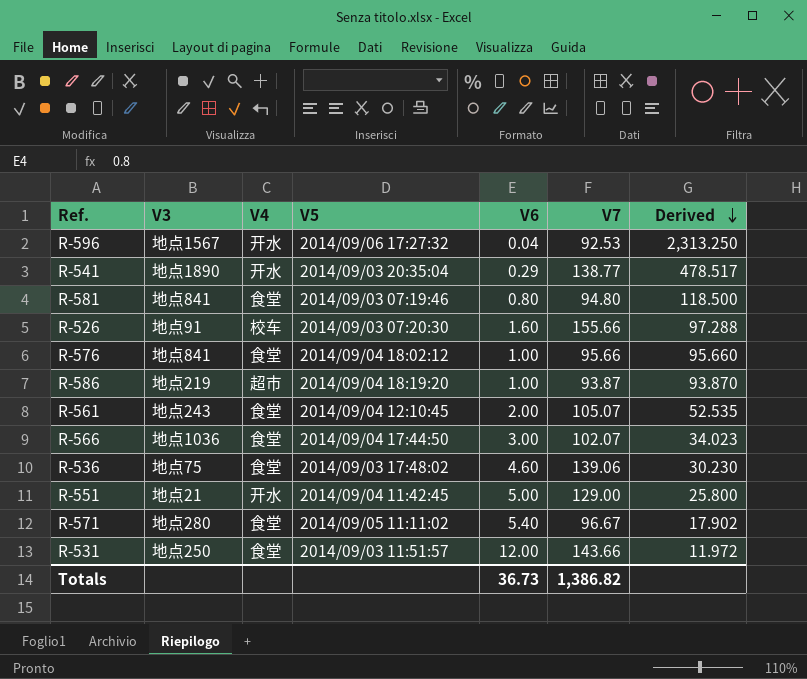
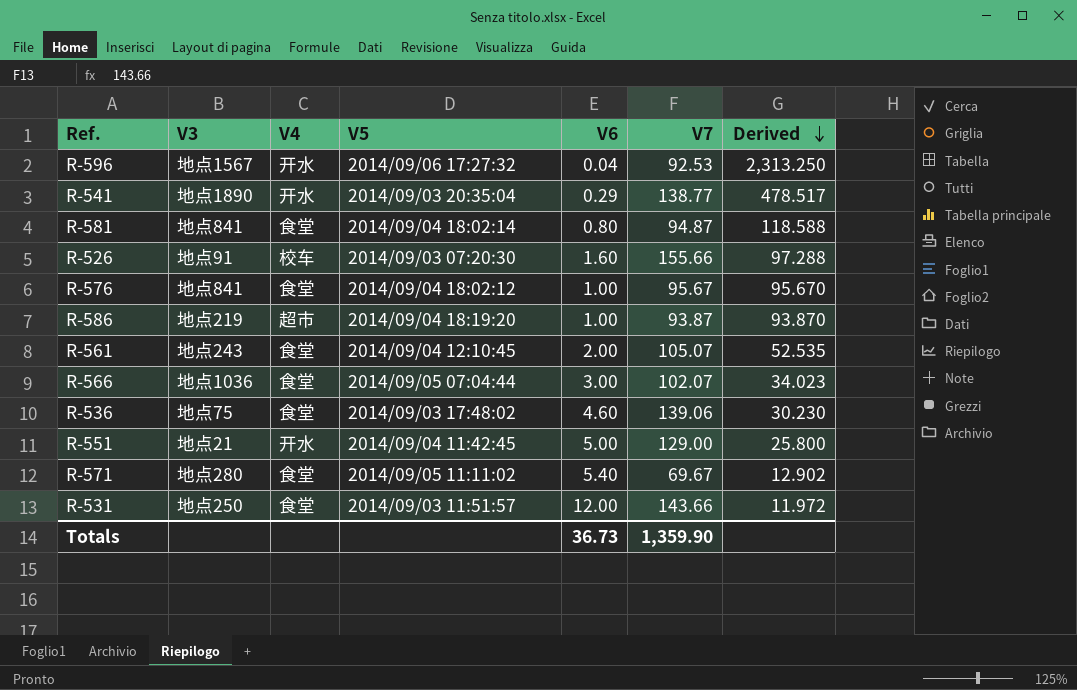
R-581 | V5: 2014/09/03 07:19:46 -> 2014/09/04 18:02:14
R-581 | V7: 94.80 -> 94.87
R-581 | Derived: 118.500 -> 118.588
R-576 | V7: 95.66 -> 95.67
R-576 | Derived: 95.660 -> 95.670
R-566 | V5: 2014/09/04 17:44:50 -> 2014/09/05 07:04:44
R-571 | V7: 96.67 -> 69.67
R-571 | Derived: 17.902 -> 12.902
Totals | V7: 1,386.82 -> 1,359.90

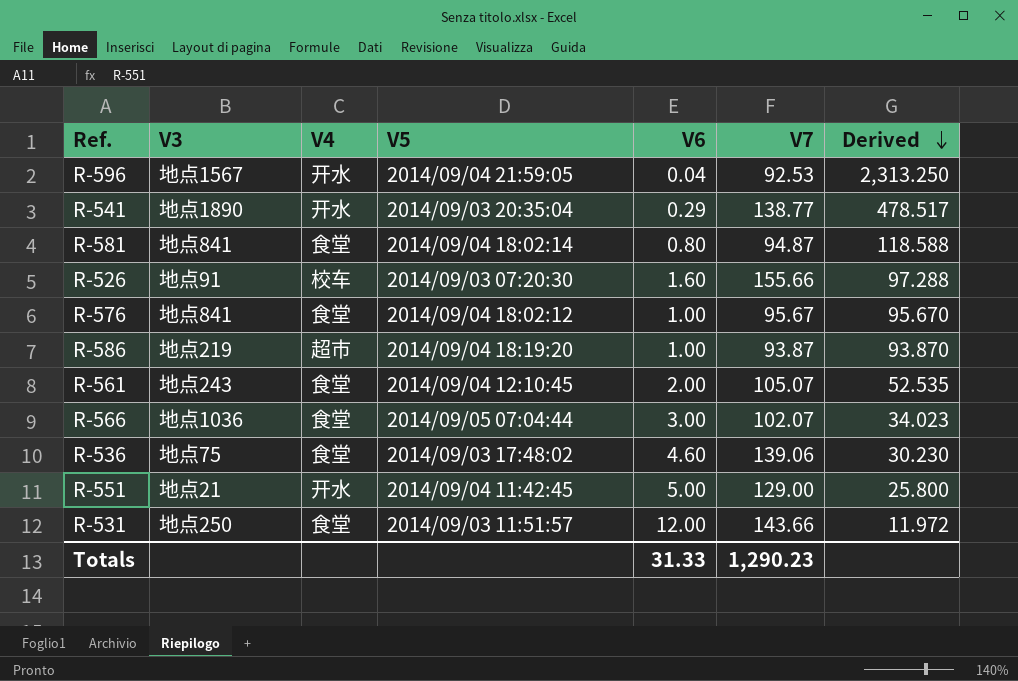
row R-571: 地点280 | 食堂 | 2014/09/05 11:11:02 | 5.40 | 69.67 | 12.902 -> none
R-596 | V5: 2014/09/06 17:27:32 -> 2014/09/04 21:59:05
Totals | V6: 36.73 -> 31.33
Totals | V7: 1,359.90 -> 1,290.23

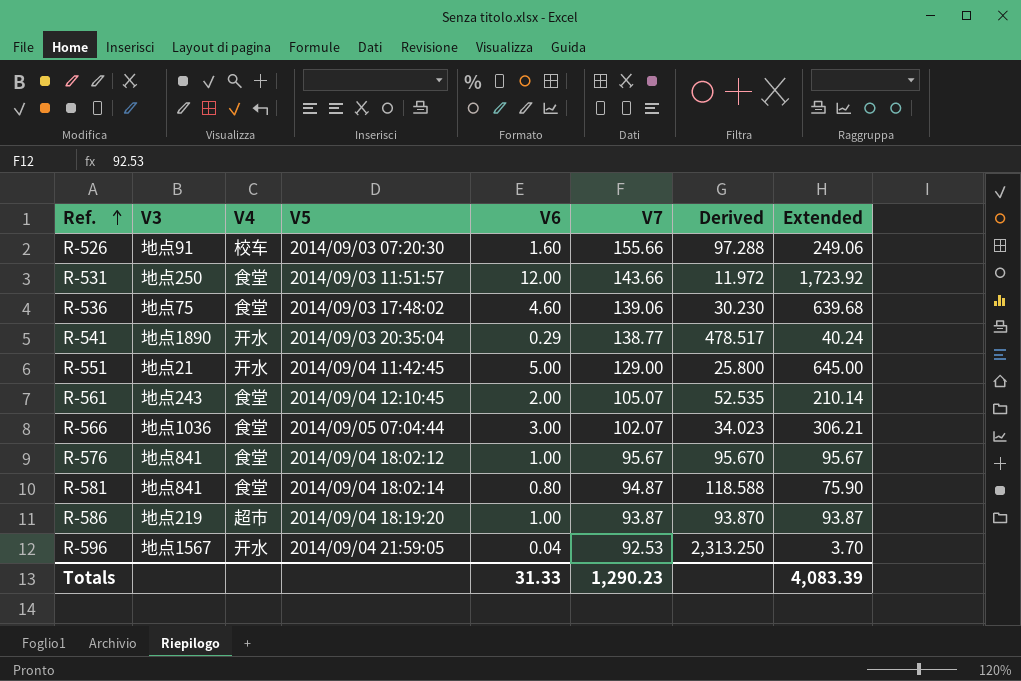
row order: Derived descending -> Ref. ascending
column Extended | formula: none -> [V6] * [V7]

